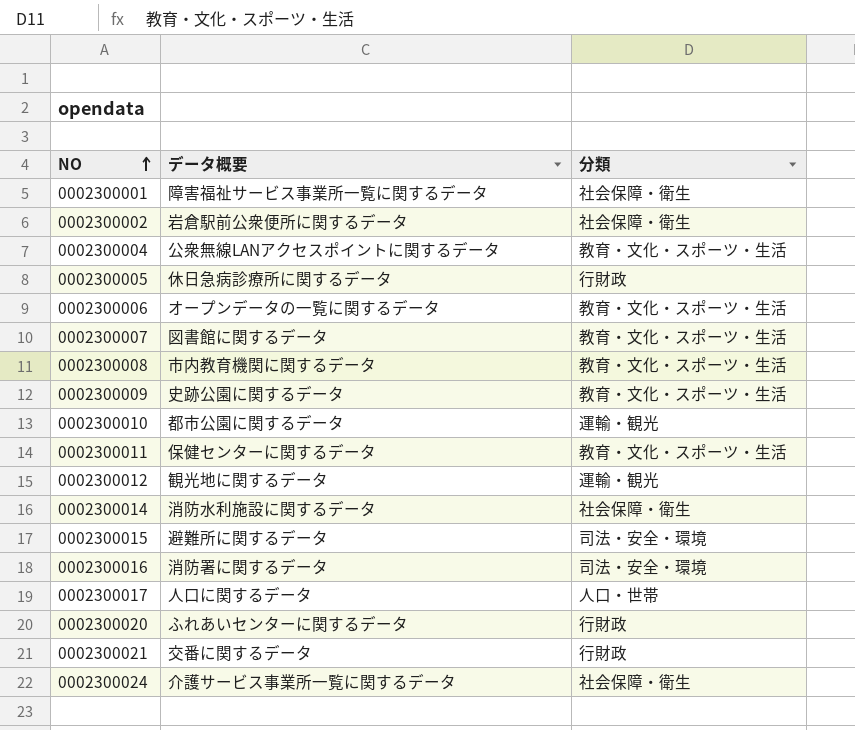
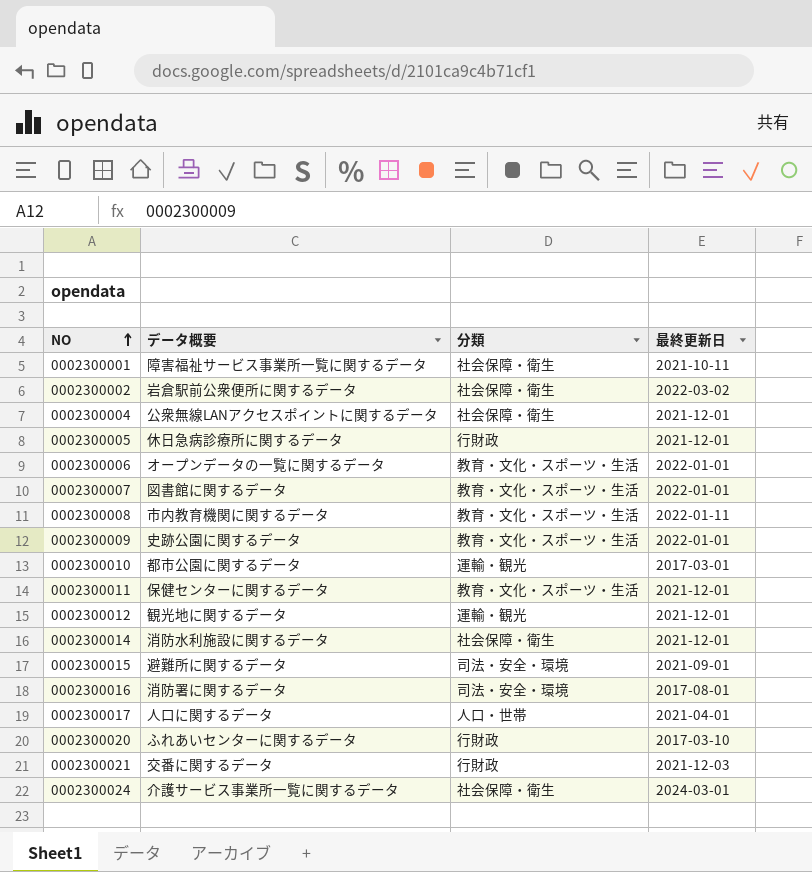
column 最終更新日 | position: none -> 4
0002300004 | 分類: 教育・文化・スポーツ・生活 -> 社会保障・衛生

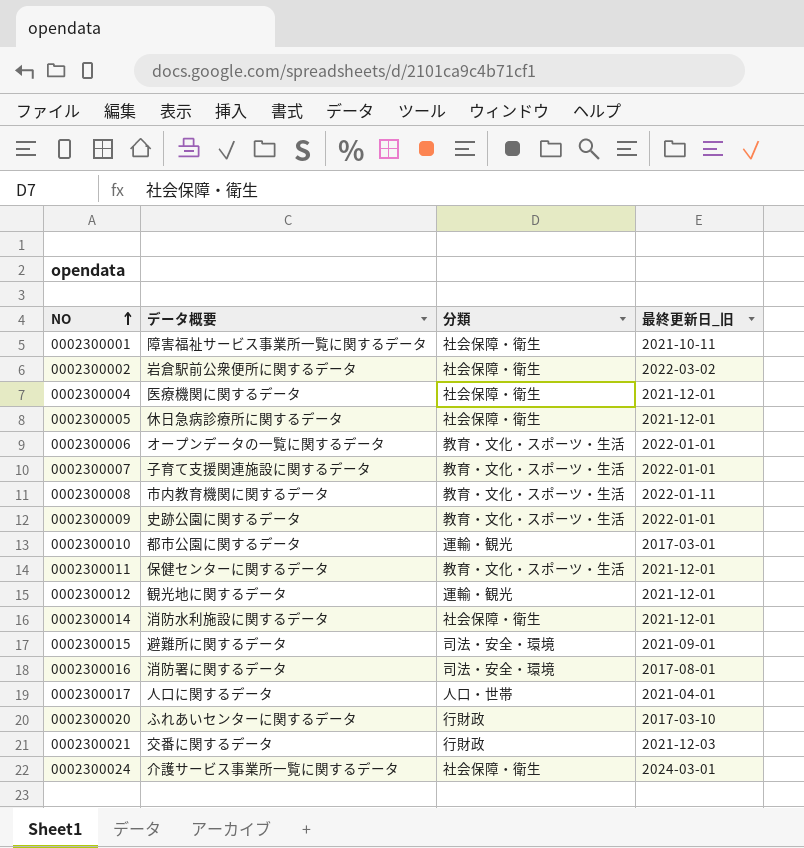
column name: 最終更新日 -> 最終更新日_旧
0002300004 | データ概要: 公衆無線LANアクセスポイントに関するデータ -> 医療機関に関するデータ
0002300005 | 分類: 行財政 -> 社会保障・衛生
0002300007 | データ概要: 図書館に関するデータ -> 子育て支援関連施設に関するデータ

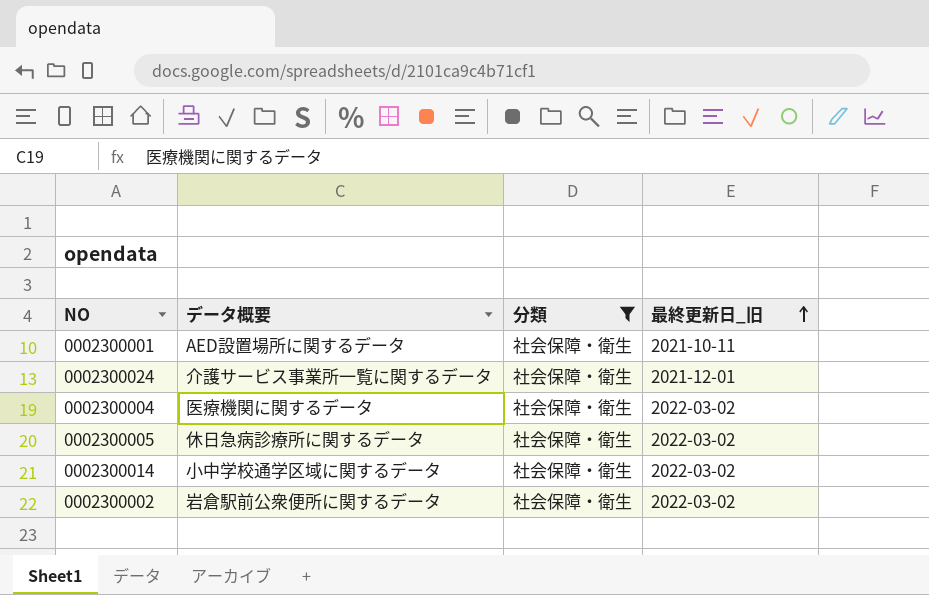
filter: none -> 分類 = 社会保障・衛生
row order: NO ascending -> 最終更新日_旧 ascending
0002300001 | データ概要: 障害福祉サービス事業所一覧に関するデータ -> AED設置場所に関するデータ
0002300024 | 最終更新日_旧: 2024-03-01 -> 2021-12-01
0002300004 | 最終更新日_旧: 2021-12-01 -> 2022-03-02
0002300005 | 最終更新日_旧: 2021-12-01 -> 2022-03-02
0002300014 | データ概要: 消防水利施設に関するデータ -> 小中学校通学区域に関するデータ
0002300014 | 最終更新日_旧: 2021-12-01 -> 2022-03-02

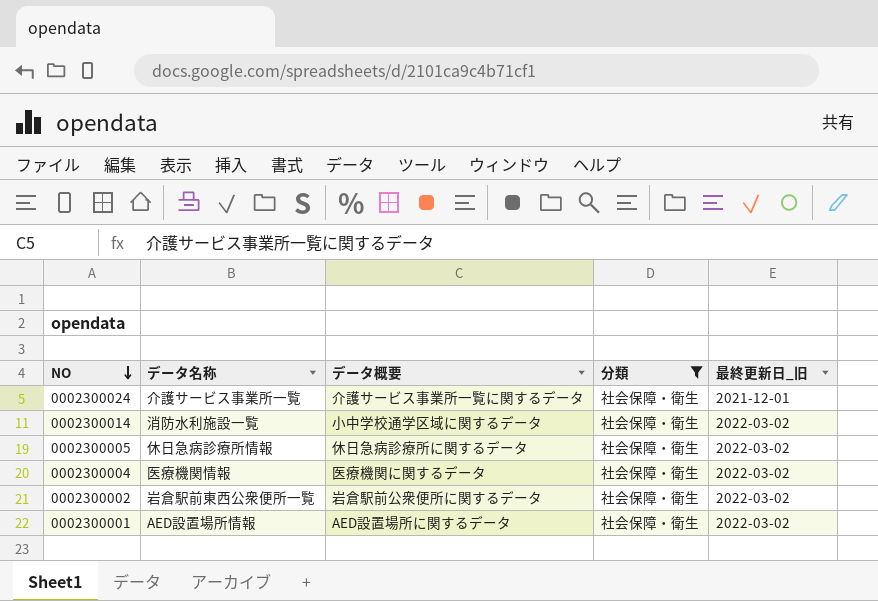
row order: 最終更新日_旧 ascending -> NO descending
column データ名称 | position: none -> 2
0002300001 | 最終更新日_旧: 2021-10-11 -> 2022-03-02

